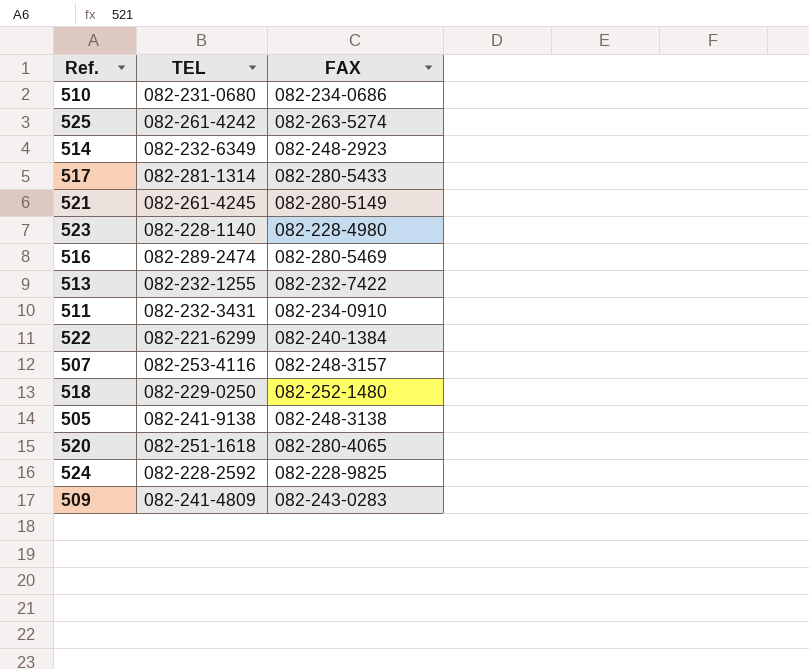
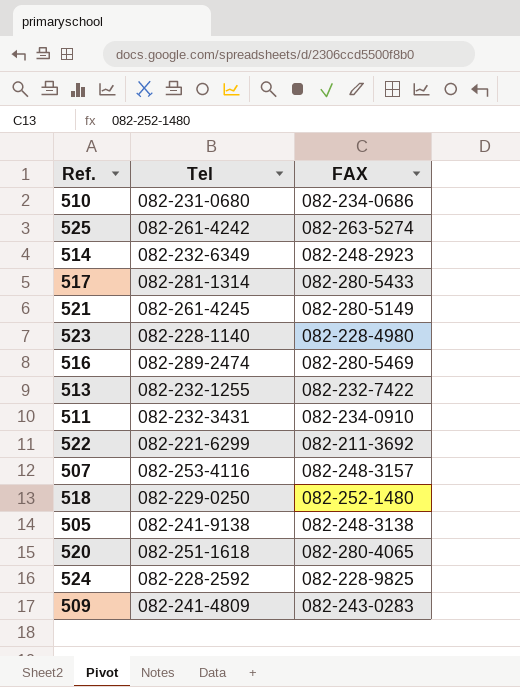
column name: TEL -> Tel
522 | FAX: 082-240-1384 -> 082-211-3692

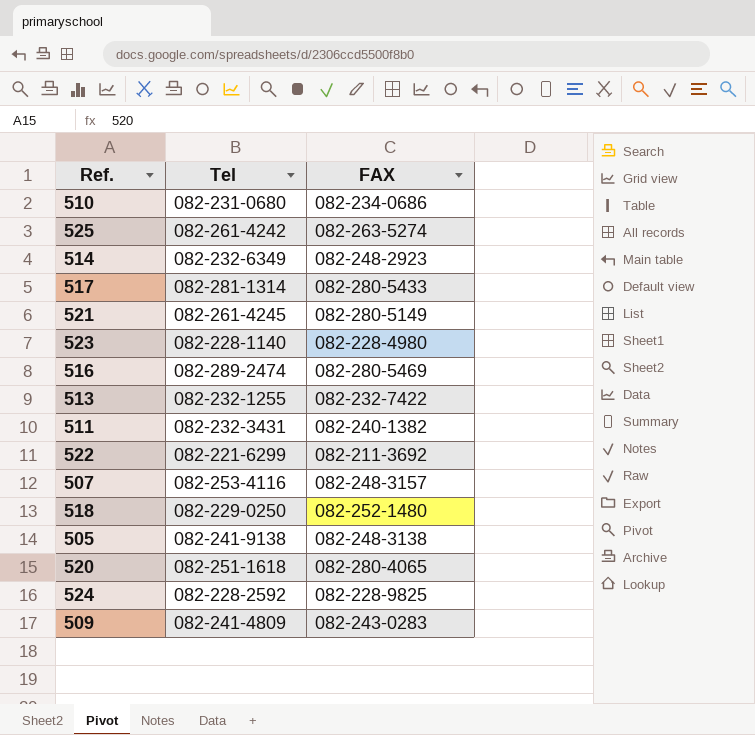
511 | FAX: 082-234-0910 -> 082-240-1382

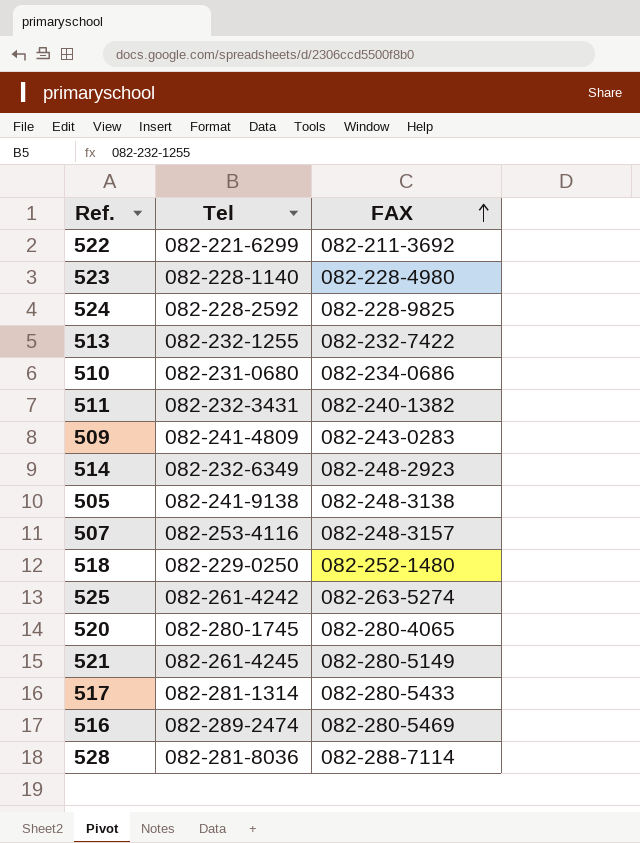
row order: none -> FAX ascending
520 | Tel: 082-251-1618 -> 082-280-1745
row 528: none -> 082-281-8036 | 082-288-7114

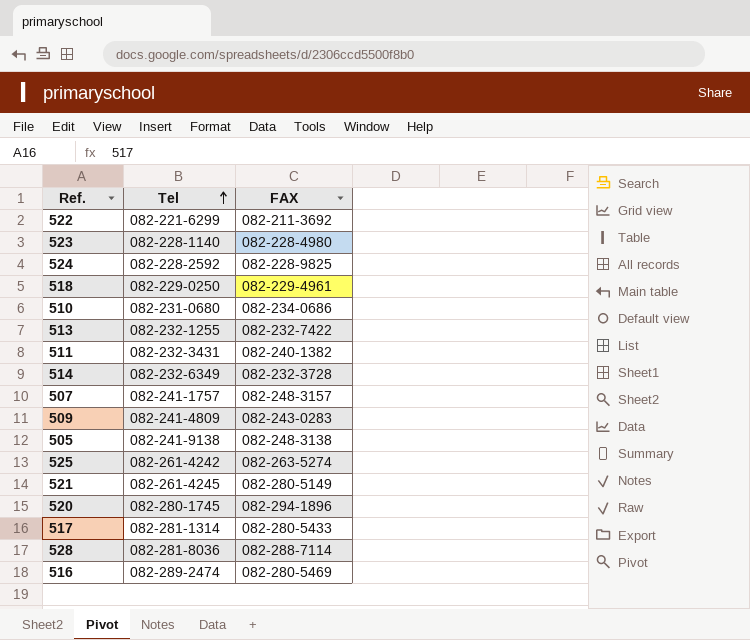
row order: FAX ascending -> Tel ascending
518 | FAX: 082-252-1480 -> 082-229-4961
514 | FAX: 082-248-2923 -> 082-232-3728
507 | Tel: 082-253-4116 -> 082-241-1757
520 | FAX: 082-280-4065 -> 082-294-1896

